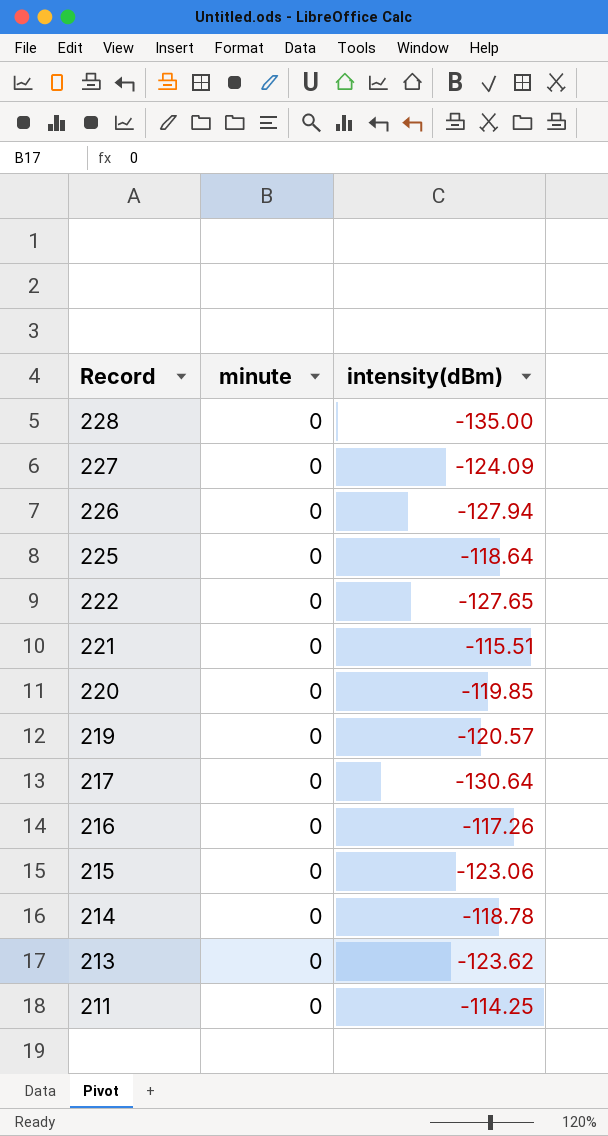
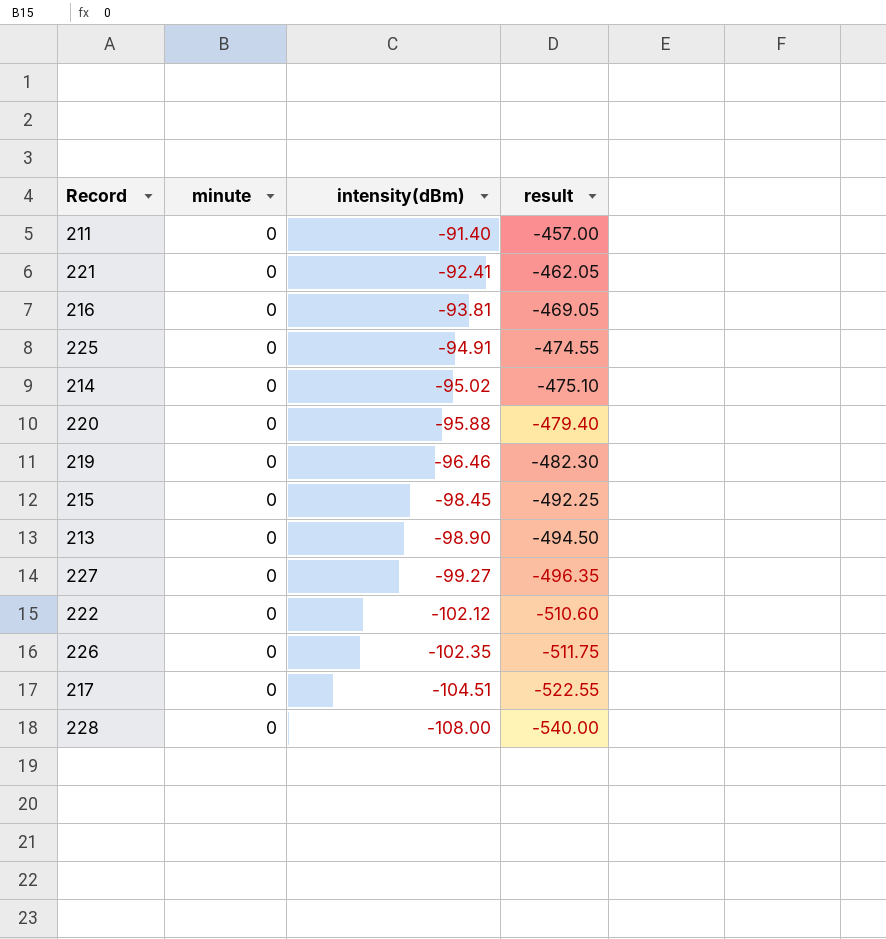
row order: Record descending -> intensity(dBm) descending
column result | formula: none -> [intensity(dBm)] * 5
211 | intensity(dBm): -114.25 -> -91.40
221 | intensity(dBm): -115.51 -> -92.41
216 | intensity(dBm): -117.26 -> -93.81
225 | intensity(dBm): -118.64 -> -94.91
214 | intensity(dBm): -118.78 -> -95.02
220 | intensity(dBm): -119.85 -> -95.88
219 | intensity(dBm): -120.57 -> -96.46
215 | intensity(dBm): -123.06 -> -98.45
213 | intensity(dBm): -123.62 -> -98.90
227 | intensity(dBm): -124.09 -> -99.27
222 | intensity(dBm): -127.65 -> -102.12
226 | intensity(dBm): -127.94 -> -102.35
217 | intensity(dBm): -130.64 -> -104.51
228 | intensity(dBm): -135.00 -> -108.00

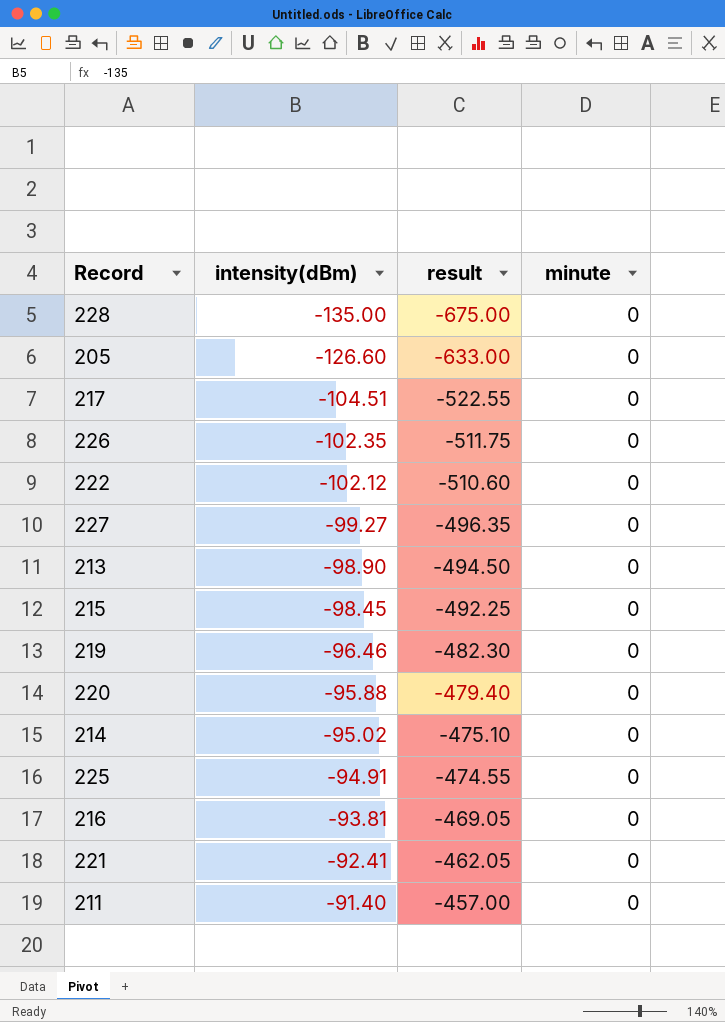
row order: intensity(dBm) descending -> intensity(dBm) ascending
column minute | position: 2 -> 4
228 | intensity(dBm): -108.00 -> -135.00
228 | result: -540.00 -> -675.00
row 205: none -> -126.60 | -633.00 | 0

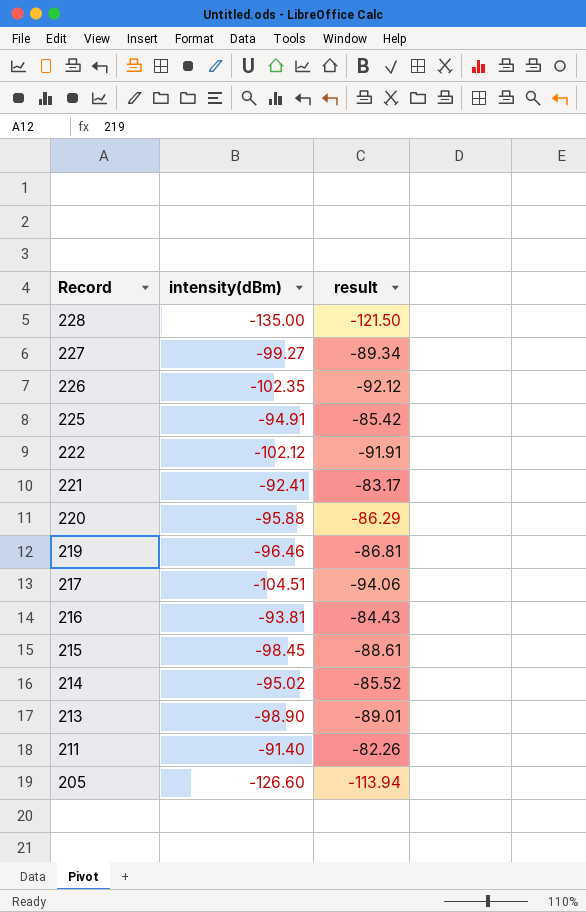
row order: intensity(dBm) ascending -> Record descending
column minute | position: 4 -> none
column result | formula: [intensity(dBm)] * 5 -> [intensity(dBm)] * 0.9

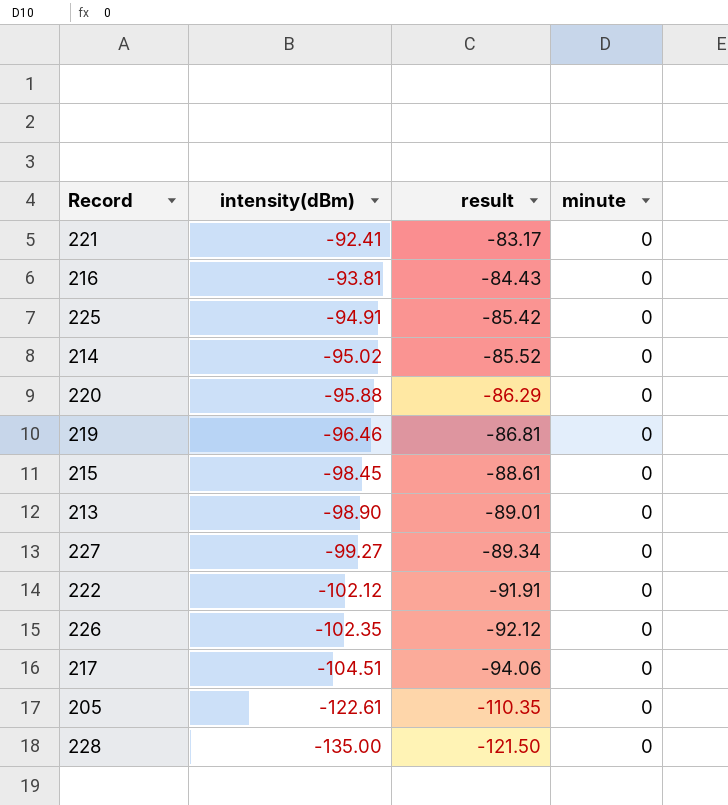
row order: Record descending -> intensity(dBm) descending
column minute | position: none -> 4
row 211: -91.40 | -82.26 -> none
205 | intensity(dBm): -126.60 -> -122.61
205 | result: -113.94 -> -110.35

